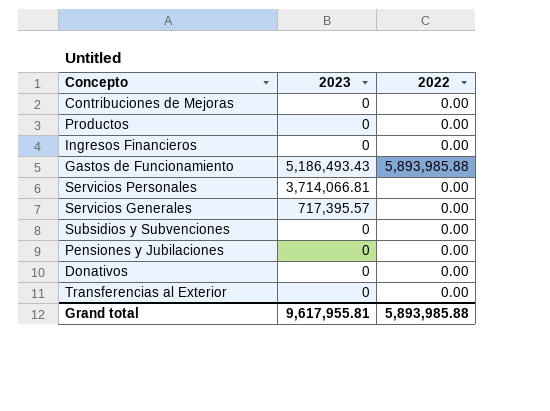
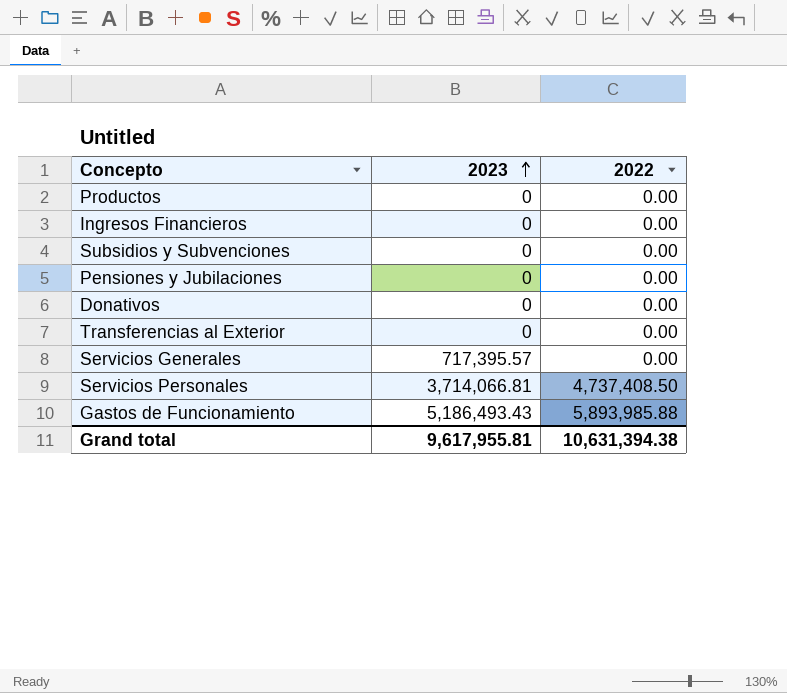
row order: none -> 2023 ascending
row Contribuciones de Mejoras: 0 | 0.00 -> none
Servicios Personales | 2022: 0.00 -> 4,737,408.50
Grand total | 2022: 5,893,985.88 -> 10,631,394.38

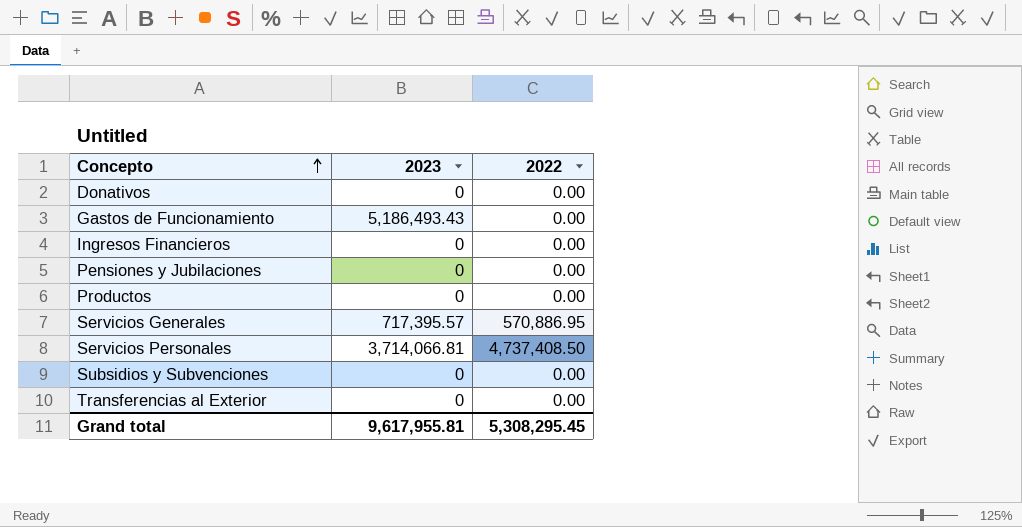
row order: 2023 ascending -> Concepto ascending
Gastos de Funcionamiento | 2022: 5,893,985.88 -> 0.00
Servicios Generales | 2022: 0.00 -> 570,886.95
Grand total | 2022: 10,631,394.38 -> 5,308,295.45

